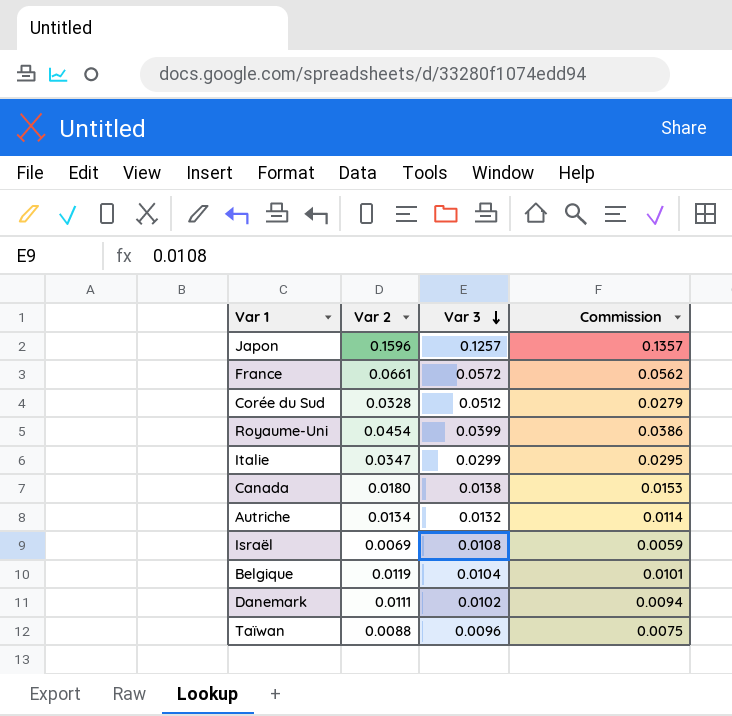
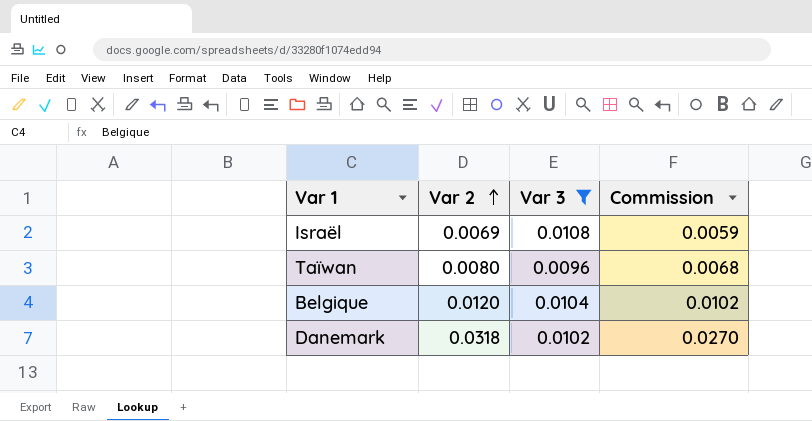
filter: none -> Var 3 <= 0.0108
row order: Var 3 descending -> Var 2 ascending
Taïwan | Var 2: 0.0088 -> 0.0080
Taïwan | Commission: 0.0075 -> 0.0068
Belgique | Var 2: 0.0119 -> 0.0120
Belgique | Commission: 0.0101 -> 0.0102
Danemark | Var 2: 0.0111 -> 0.0318
Danemark | Commission: 0.0094 -> 0.0270

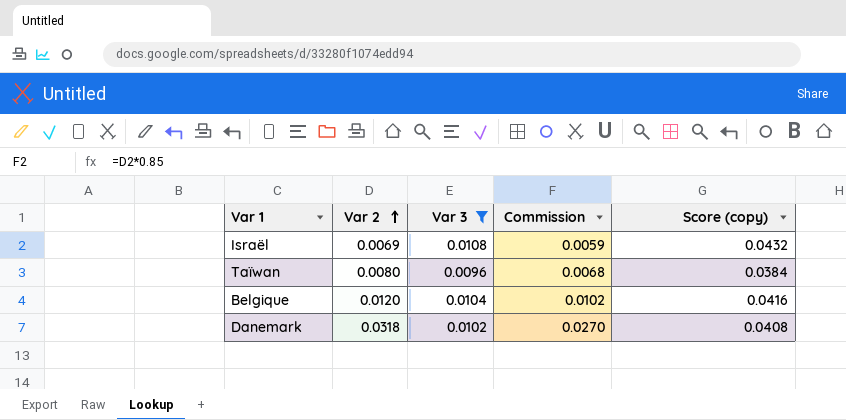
column Score (copy) | formula: none -> [Var 3] * 4

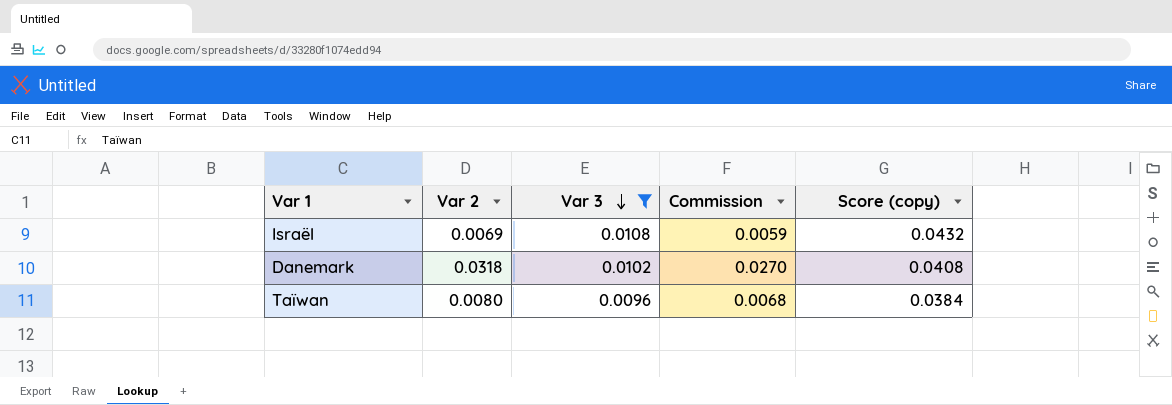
row order: Var 2 ascending -> Var 3 descending
row Belgique: 0.0120 | 0.0104 | 0.0102 | 0.0416 -> none

